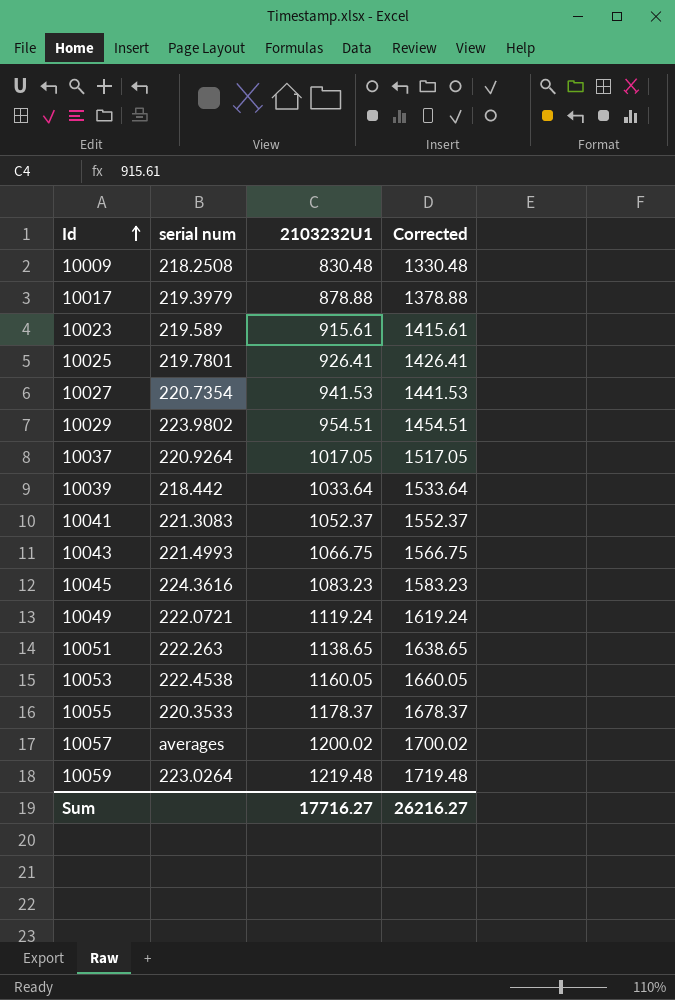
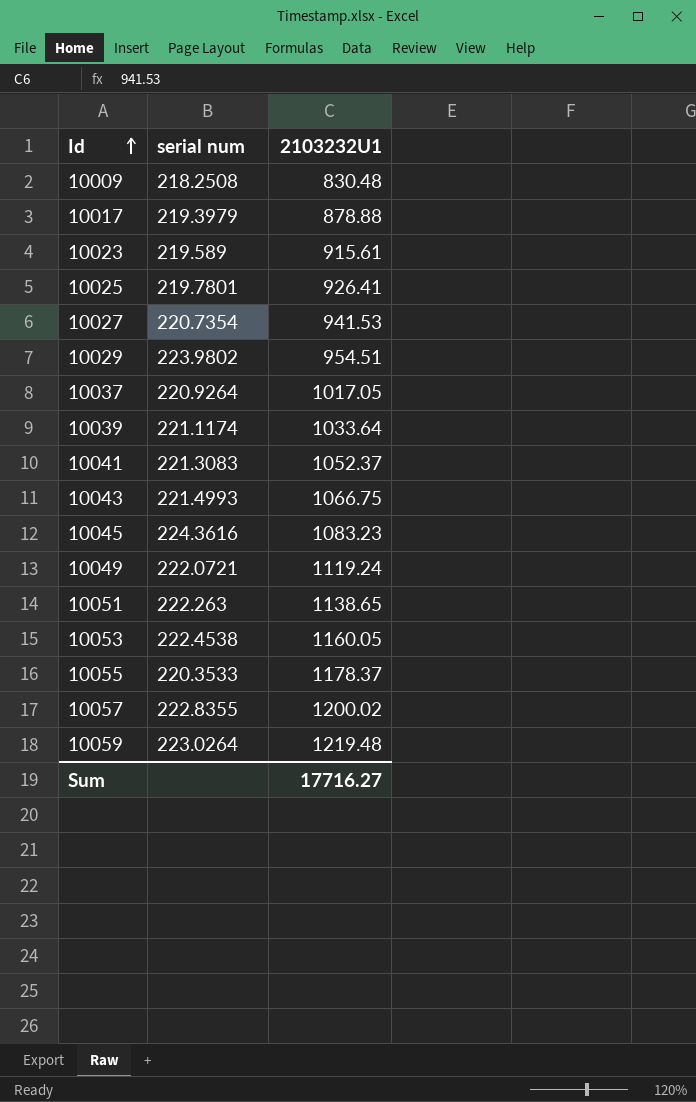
column Corrected | formula: [2103232U1] + 500 -> none
10039 | serial num: 218.442 -> 221.1174
10057 | serial num: averages -> 222.8355

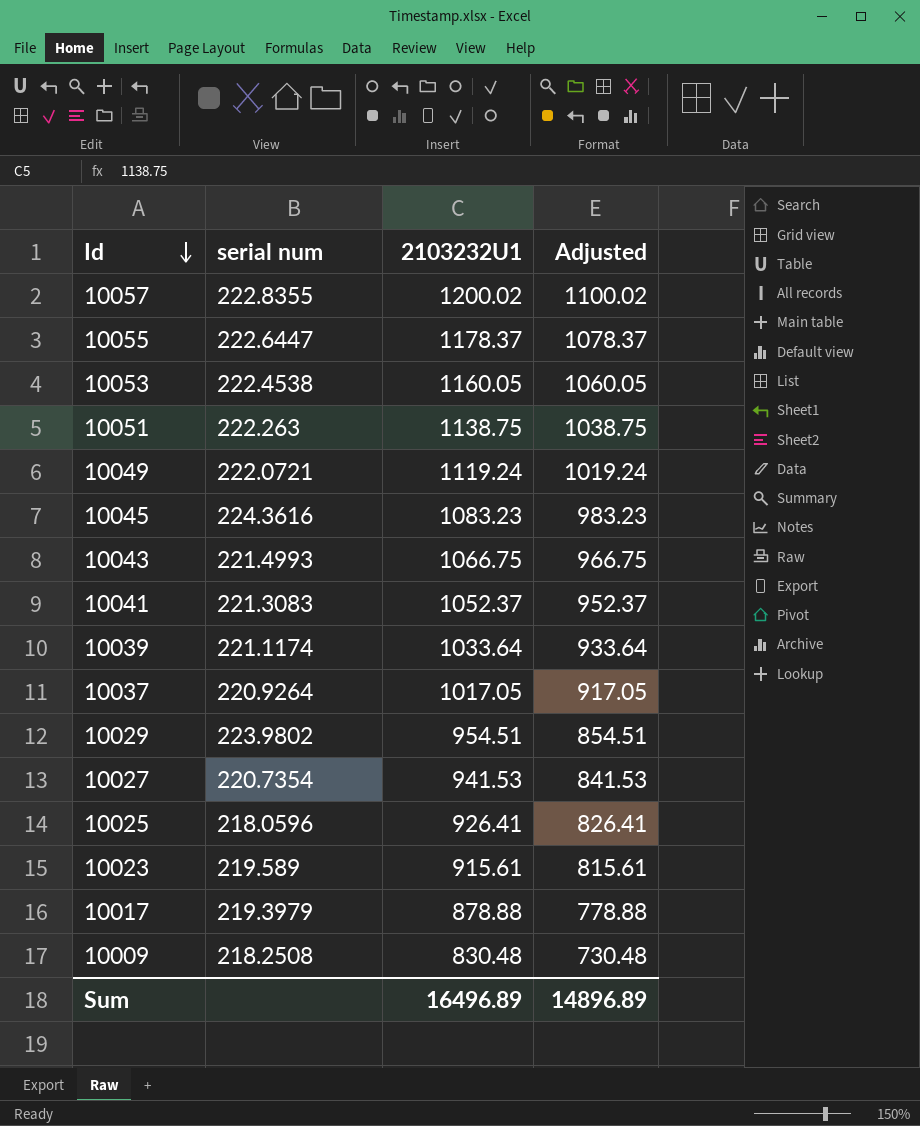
row order: Id ascending -> Id descending
column Adjusted | formula: none -> [2103232U1] - 100
row 10059: 223.0264 | 1219.48 -> none
10055 | serial num: 220.3533 -> 222.6447
10051 | 2103232U1: 1138.65 -> 1138.75
10025 | serial num: 219.7801 -> 218.0596
Sum | 2103232U1: 17716.27 -> 16496.89

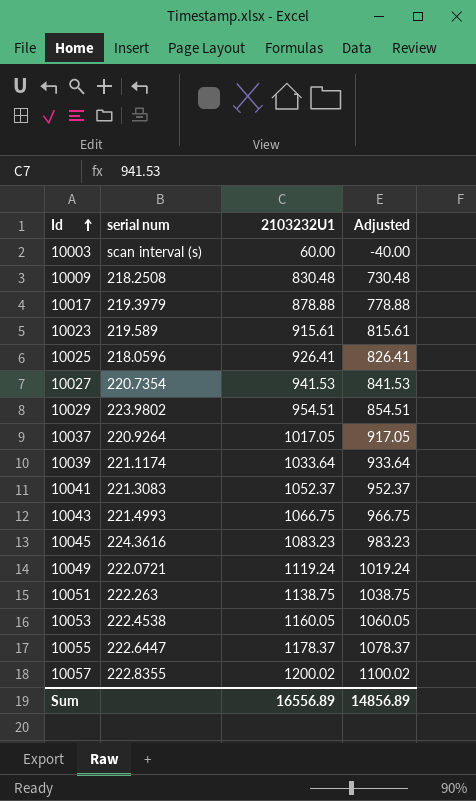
row order: Id descending -> Id ascending
row 10003: none -> scan interval (s) | 60.00 | -40.00
Sum | 2103232U1: 16496.89 -> 16556.89
Sum | Adjusted: 14896.89 -> 14856.89

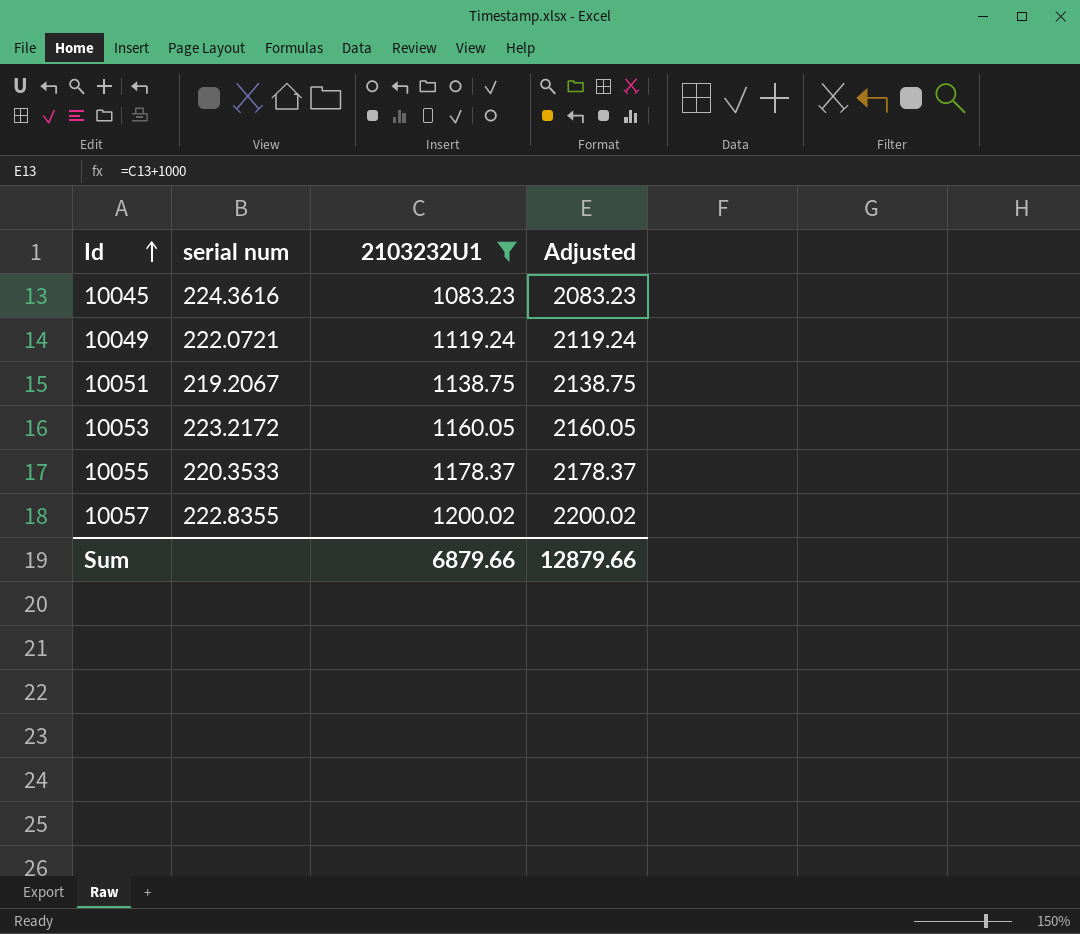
filter: none -> 2103232U1 >= 1083.23
column Adjusted | formula: [2103232U1] - 100 -> [2103232U1] + 1000
10051 | serial num: 222.263 -> 219.2067
10053 | serial num: 222.4538 -> 223.2172
10055 | serial num: 222.6447 -> 220.3533
Sum | 2103232U1: 16556.89 -> 6879.66
Sum | Adjusted: 14856.89 -> 12879.66

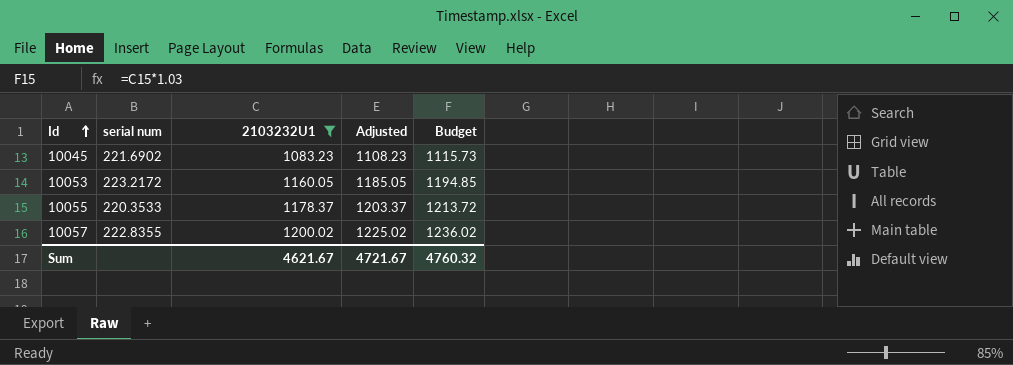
column Adjusted | formula: [2103232U1] + 1000 -> [2103232U1] + 25
column Budget | formula: none -> [2103232U1] * 1.03
row 10049: 222.0721 | 1119.24 | 2119.24 -> none
row 10051: 219.2067 | 1138.75 | 2138.75 -> none
10045 | serial num: 224.3616 -> 221.6902
Sum | 2103232U1: 6879.66 -> 4621.67
Sum | Adjusted: 12879.66 -> 4721.67

